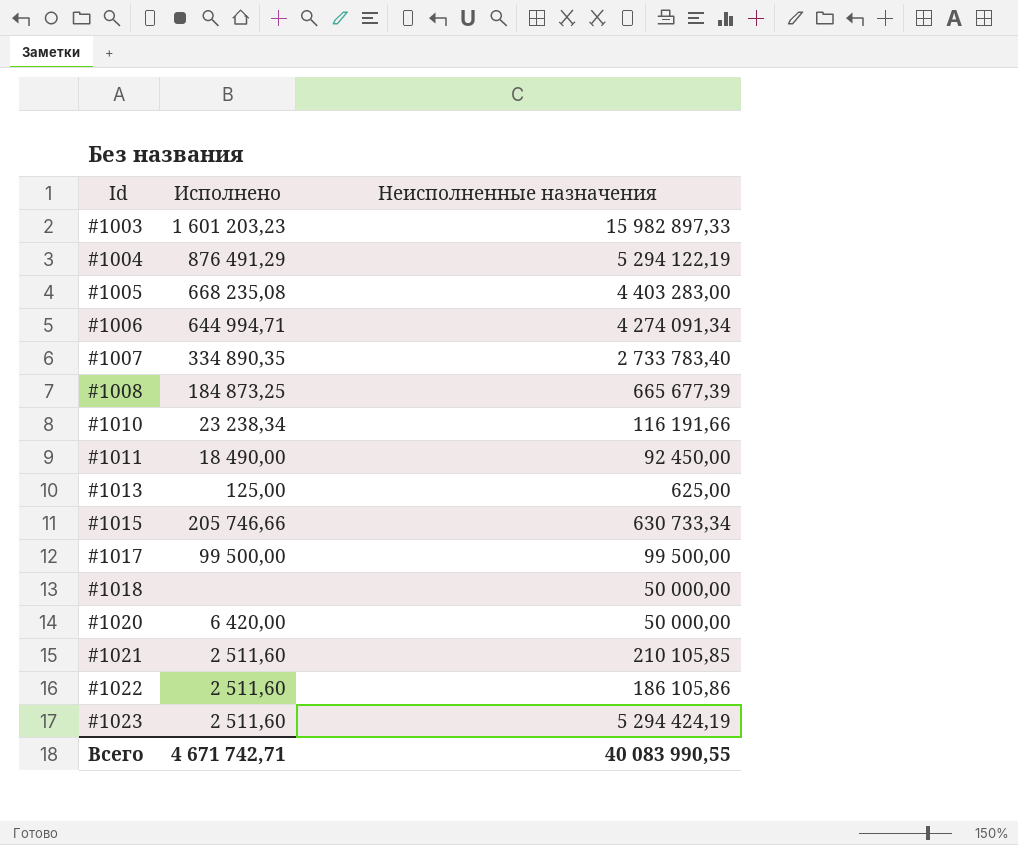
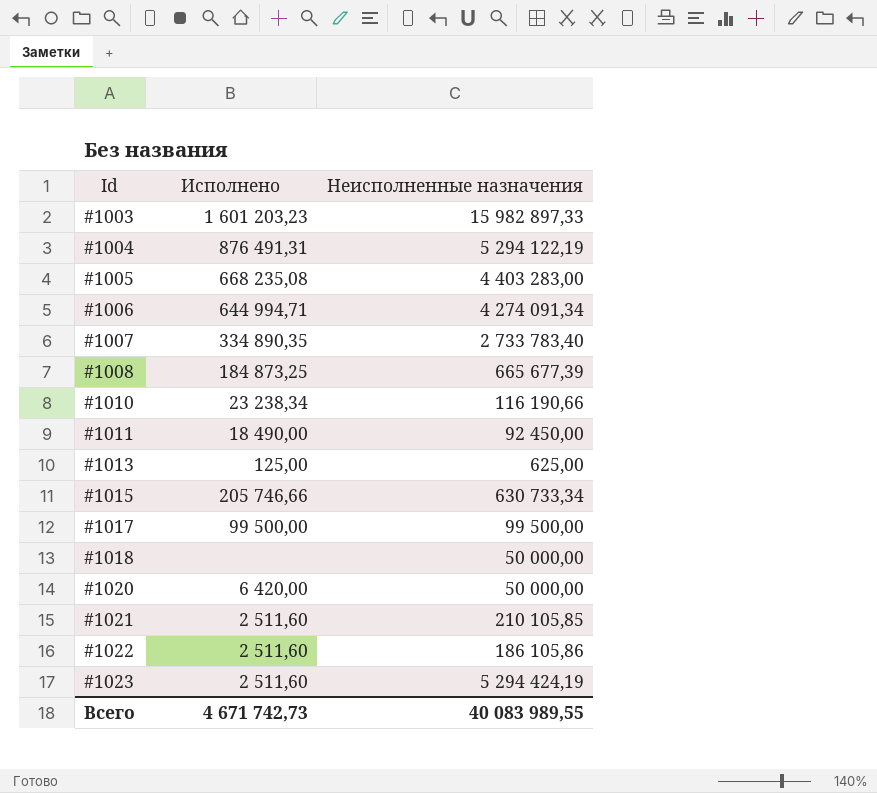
#1004 | Исполнено: 876 491,29 -> 876 491,31
#1010 | Неисполненные назначения: 116 191,66 -> 116 190,66
Всего | Исполнено: 4 671 742,71 -> 4 671 742,73
Всего | Неисполненные назначения: 40 083 990,55 -> 40 083 989,55

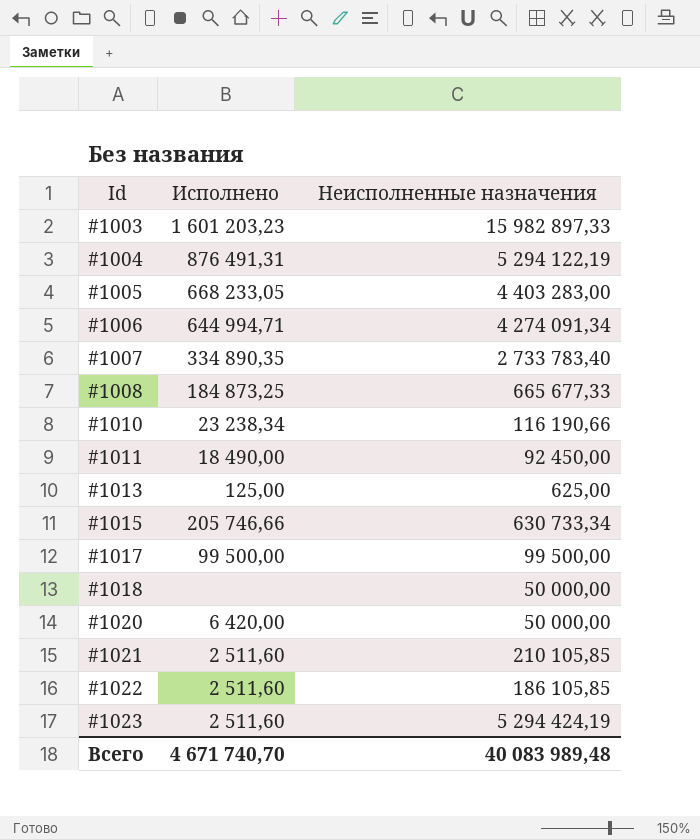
#1005 | Исполнено: 668 235,08 -> 668 233,05
#1008 | Неисполненные назначения: 665 677,39 -> 665 677,33
#1022 | Неисполненные назначения: 186 105,86 -> 186 105,85
Всего | Исполнено: 4 671 742,73 -> 4 671 740,70
Всего | Неисполненные назначения: 40 083 989,55 -> 40 083 989,48

